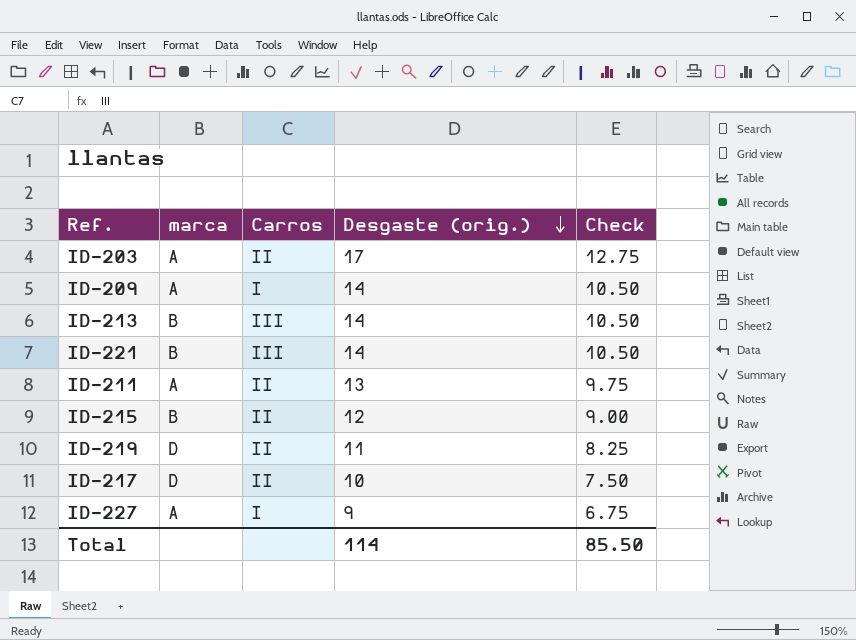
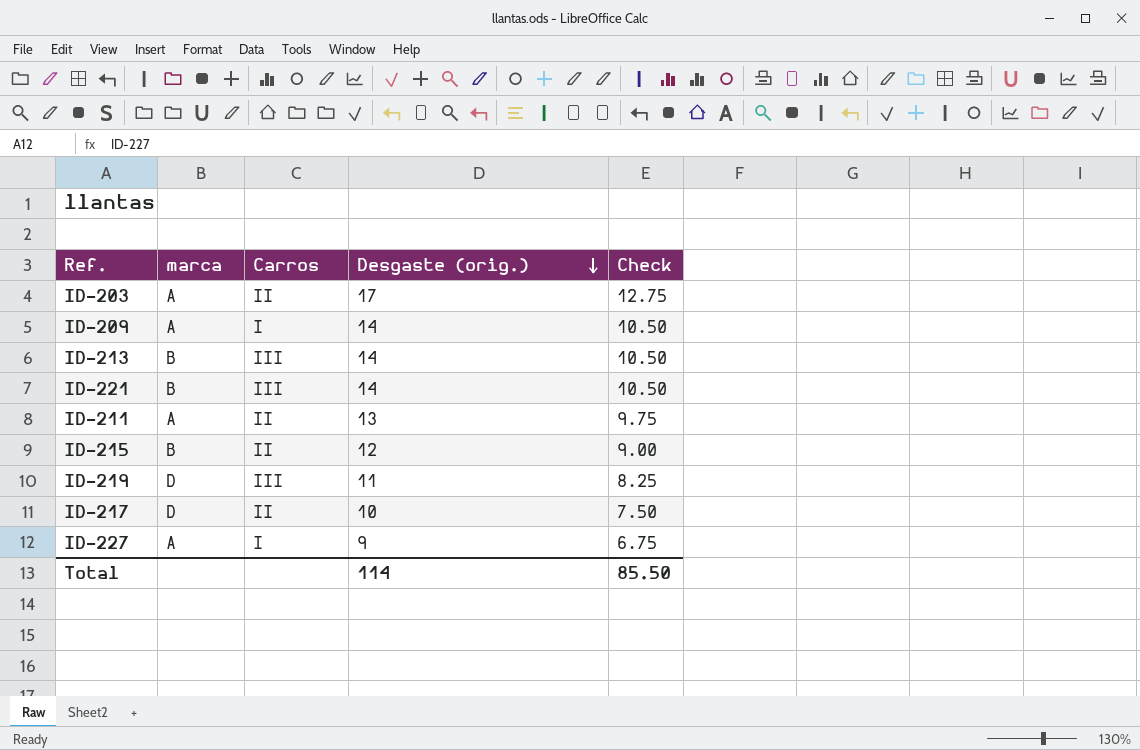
ID-219 | Carros: II -> III

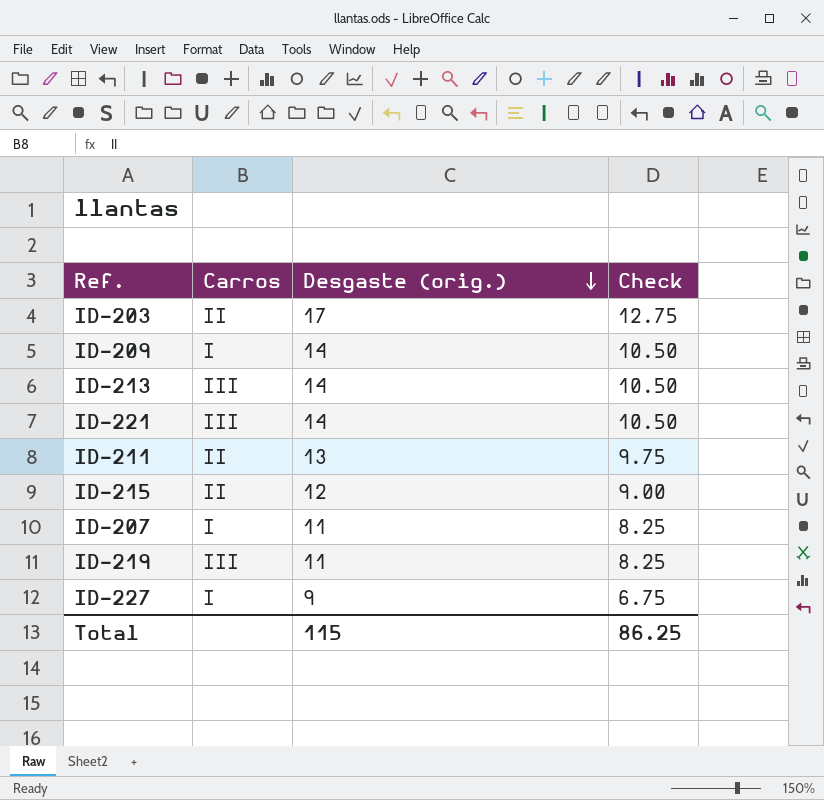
column marca | position: 2 -> none
row ID-217: D | II | 10 | 7.50 -> none
row ID-207: none -> I | 11 | 8.25
Total | Desgaste (orig.): 114 -> 115
Total | Check: 85.50 -> 86.25

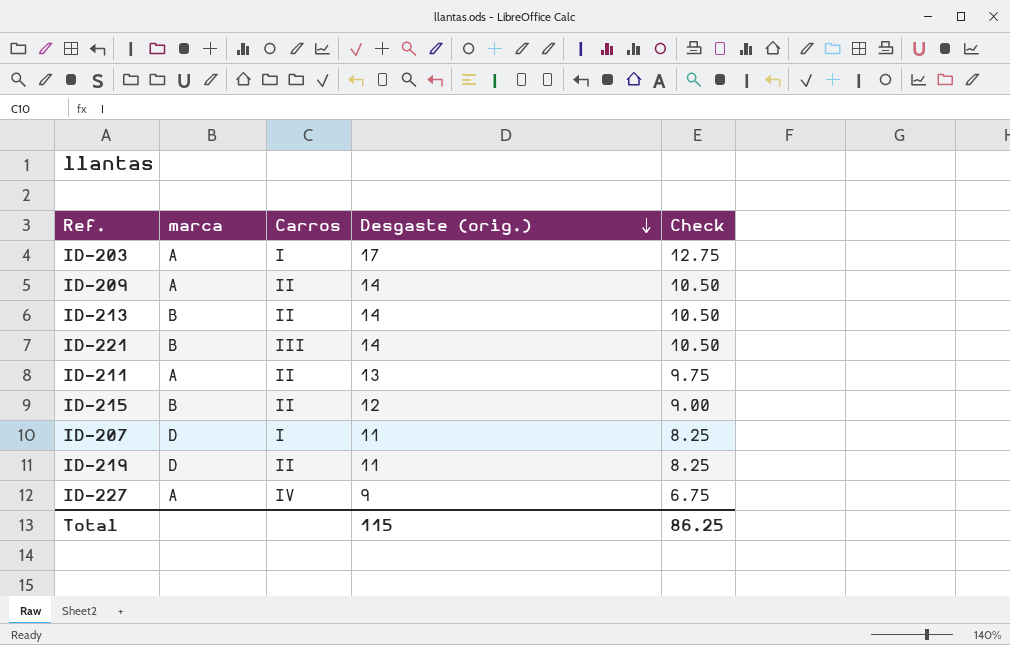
column marca | position: none -> 2
ID-203 | Carros: II -> I
ID-209 | Carros: I -> II
ID-213 | Carros: III -> II
ID-219 | Carros: III -> II
ID-227 | Carros: I -> IV

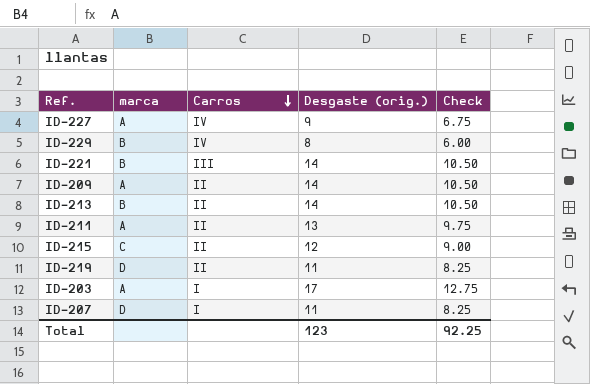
row order: Desgaste (orig.) descending -> Carros descending
row ID-229: none -> B | IV | 8 | 6.00
ID-215 | marca: B -> C
Total | Desgaste (orig.): 115 -> 123
Total | Check: 86.25 -> 92.25

